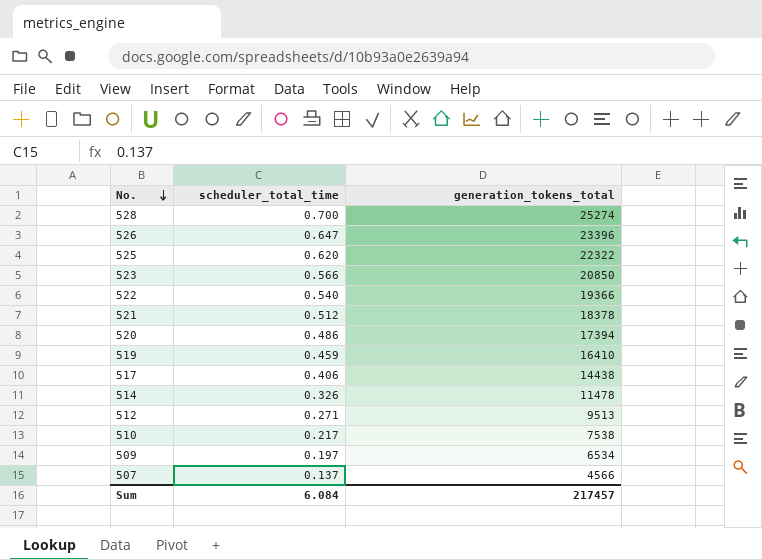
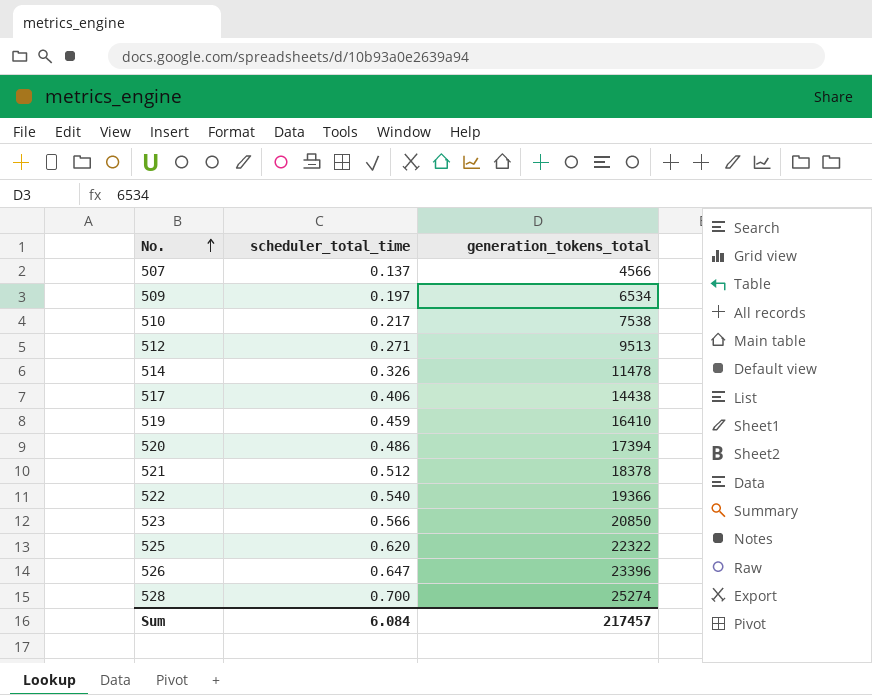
row order: No. descending -> No. ascending

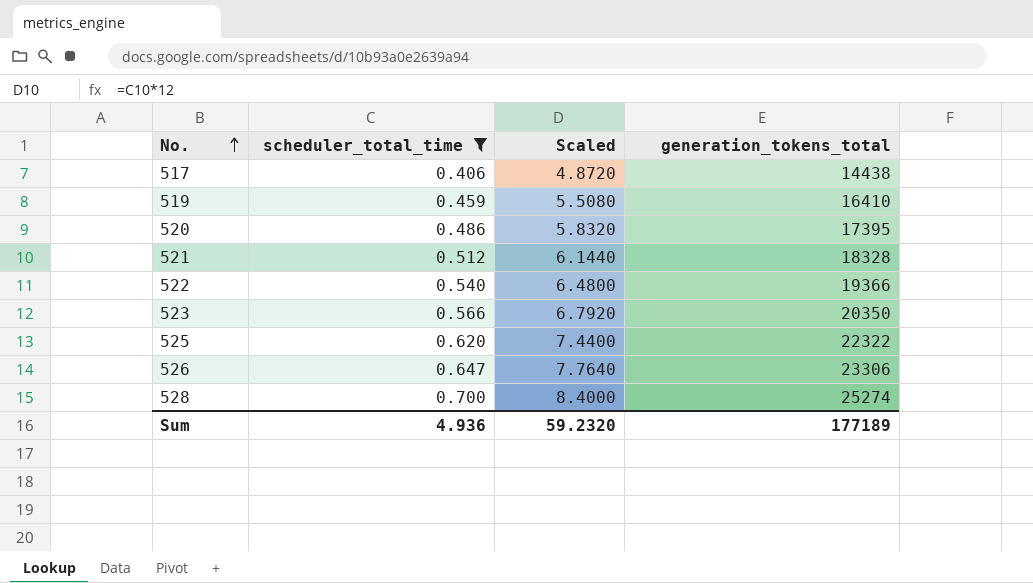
filter: none -> scheduler_total_time >= 0.406
column Scaled | formula: none -> [scheduler_total_time] * 12
520 | generation_tokens_total: 17394 -> 17395
521 | generation_tokens_total: 18378 -> 18328
523 | generation_tokens_total: 20850 -> 20350
526 | generation_tokens_total: 23396 -> 23306
Sum | scheduler_total_time: 6.084 -> 4.936
Sum | generation_tokens_total: 217457 -> 177189

